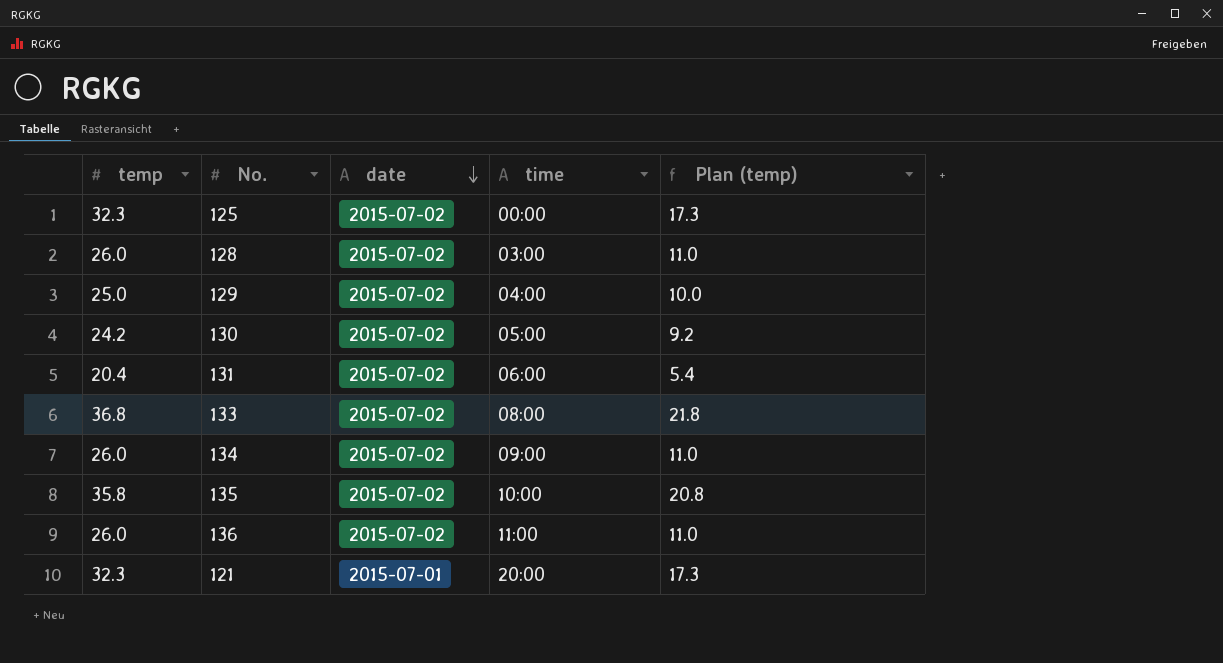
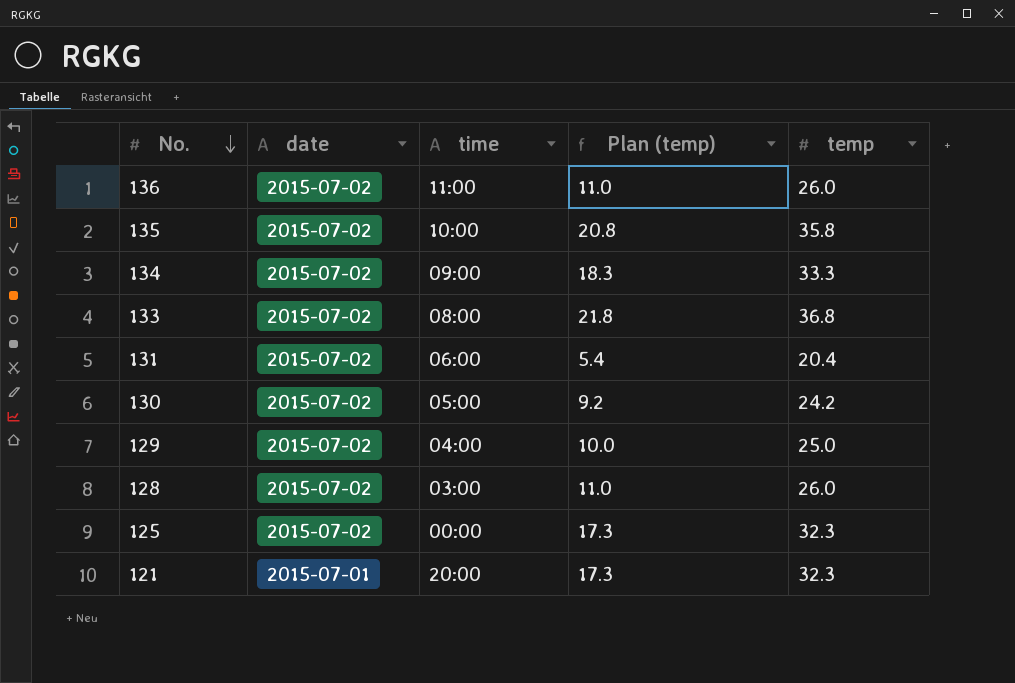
row order: date descending -> No. descending
column temp | position: 1 -> 5
134 | Plan (temp): 11.0 -> 18.3
134 | temp: 26.0 -> 33.3

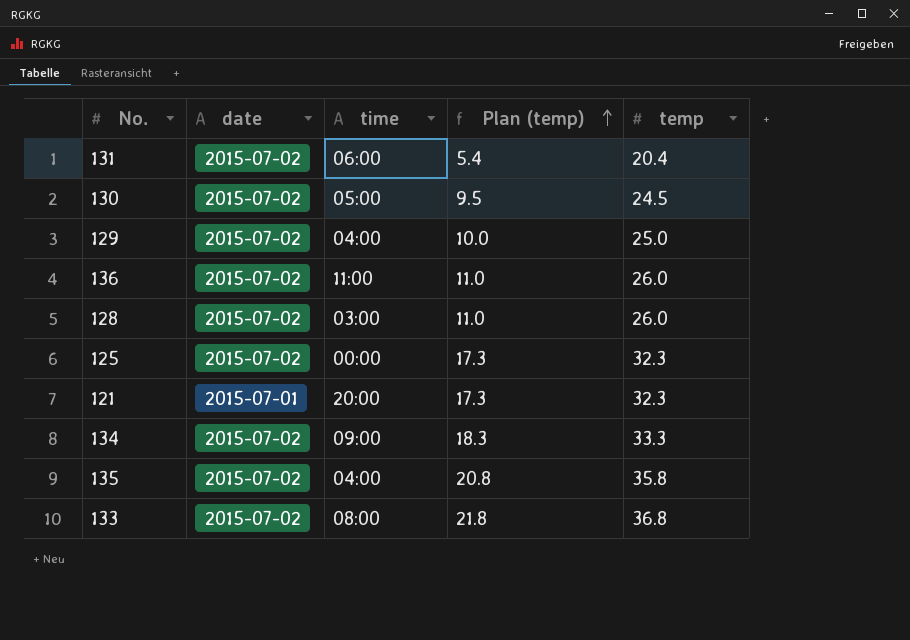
row order: No. descending -> Plan (temp) ascending
130 | Plan (temp): 9.2 -> 9.5
130 | temp: 24.2 -> 24.5
135 | time: 10:00 -> 04:00

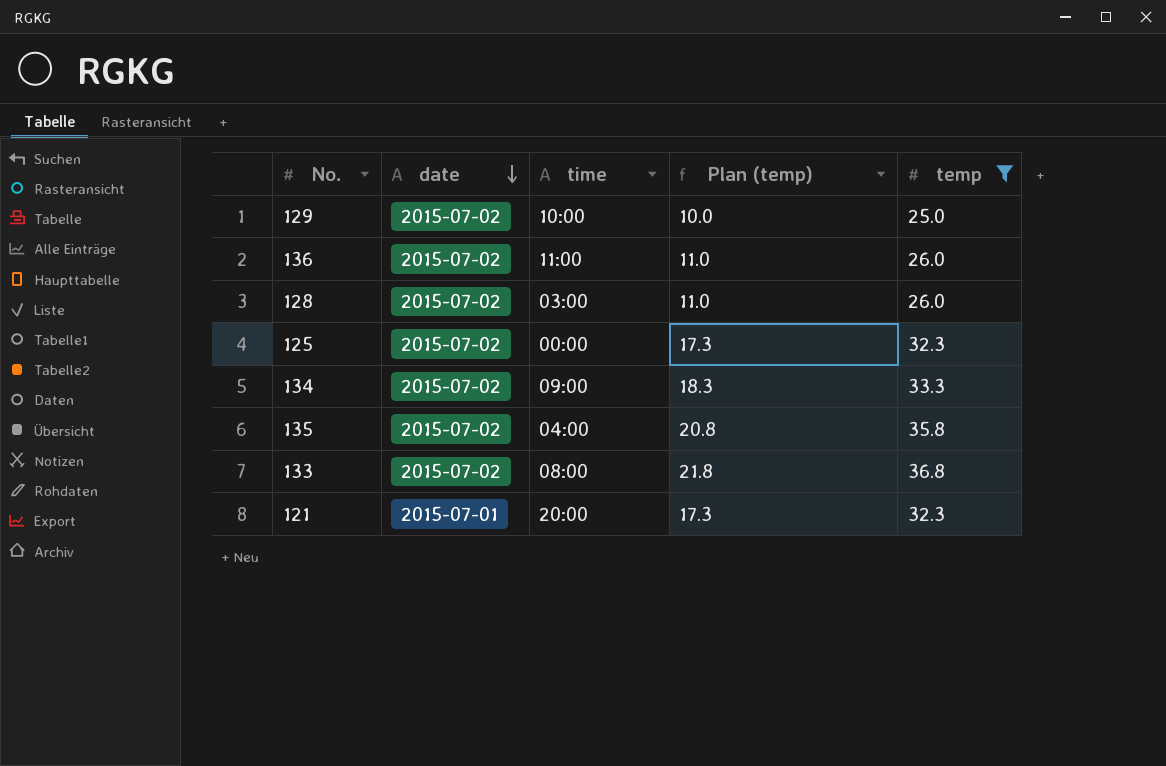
filter: none -> temp >= 25.0
row order: Plan (temp) ascending -> date descending
129 | time: 04:00 -> 10:00

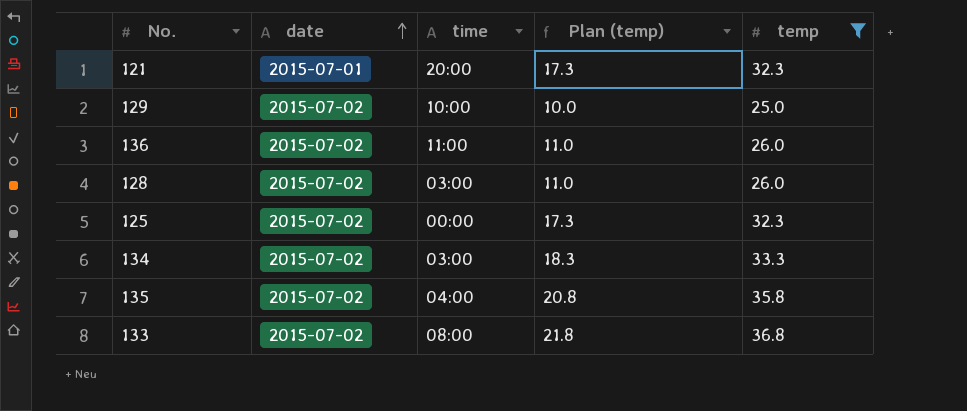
row order: date descending -> date ascending
134 | time: 09:00 -> 03:00

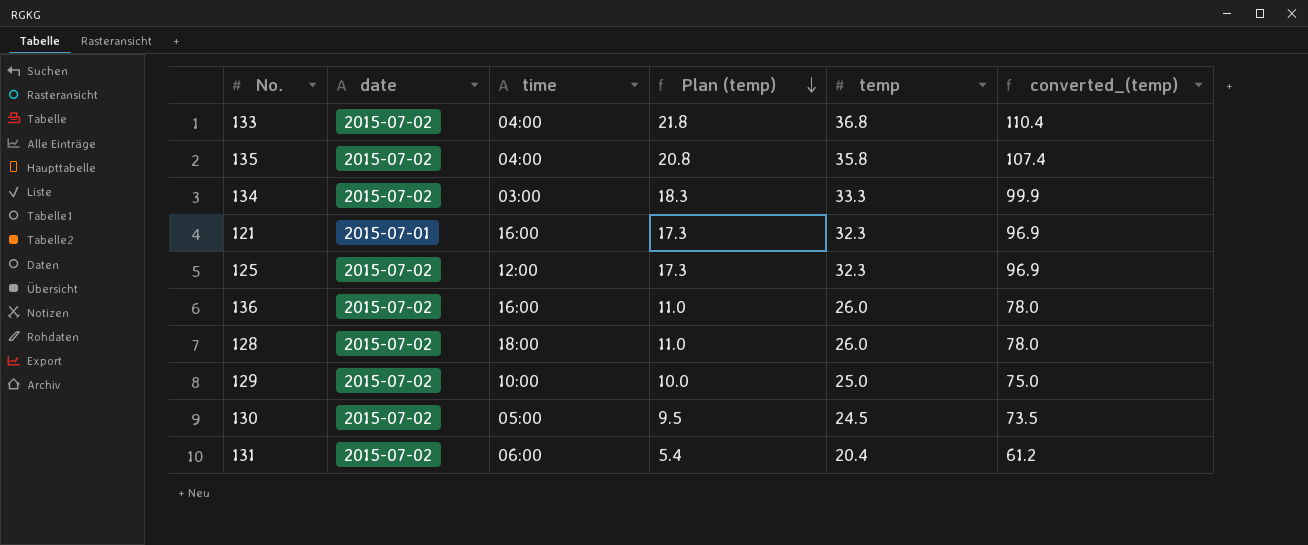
filter: temp >= 25.0 -> none
row order: date ascending -> Plan (temp) descending
column converted_(temp) | formula: none -> [temp] * 3
133 | time: 08:00 -> 04:00
121 | time: 20:00 -> 16:00
125 | time: 00:00 -> 12:00
136 | time: 11:00 -> 16:00
128 | time: 03:00 -> 18:00

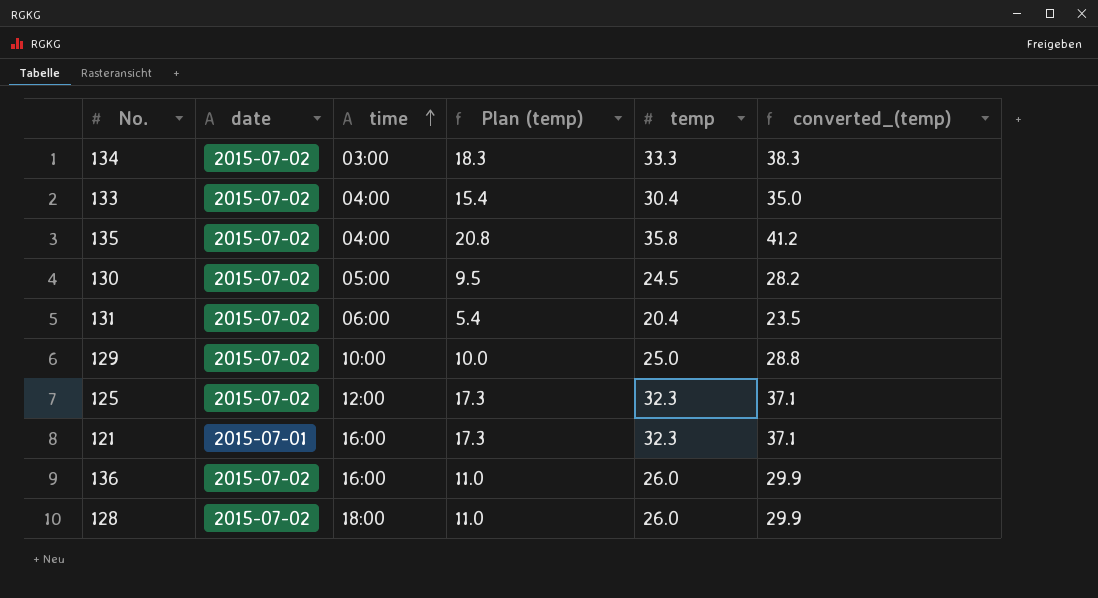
row order: Plan (temp) descending -> time ascending
column converted_(temp) | formula: [temp] * 3 -> [temp] * 1.15
133 | Plan (temp): 21.8 -> 15.4
133 | temp: 36.8 -> 30.4

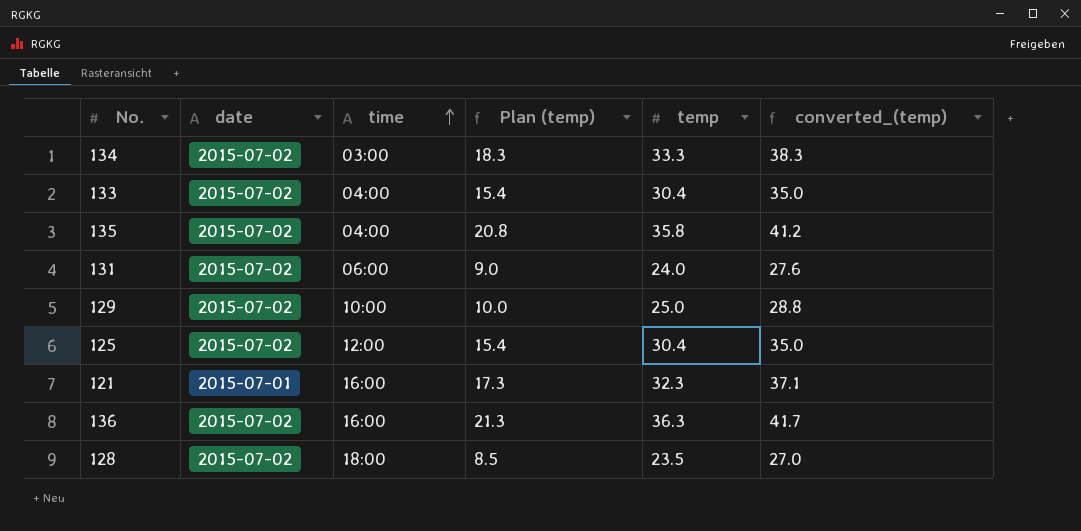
row 130: 2015-07-02 | 05:00 | 9.5 | 24.5 | 28.2 -> none
131 | Plan (temp): 5.4 -> 9.0
131 | temp: 20.4 -> 24.0
131 | converted_(temp): 23.5 -> 27.6
125 | Plan (temp): 17.3 -> 15.4
125 | temp: 32.3 -> 30.4
125 | converted_(temp): 37.1 -> 35.0
136 | Plan (temp): 11.0 -> 21.3
136 | temp: 26.0 -> 36.3
136 | converted_(temp): 29.9 -> 41.7
128 | Plan (temp): 11.0 -> 8.5
128 | temp: 26.0 -> 23.5
128 | converted_(temp): 29.9 -> 27.0

